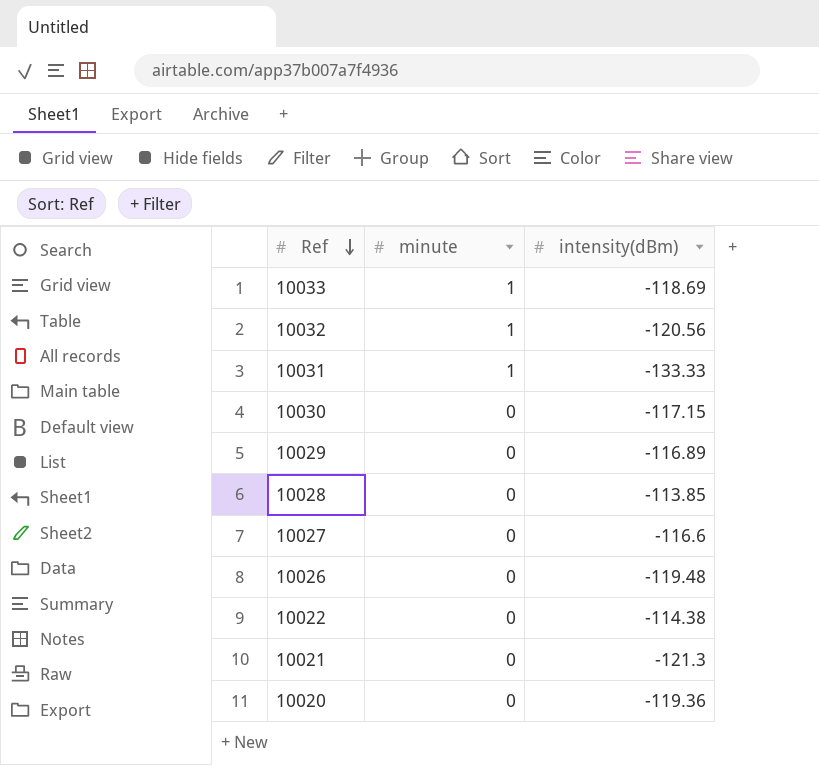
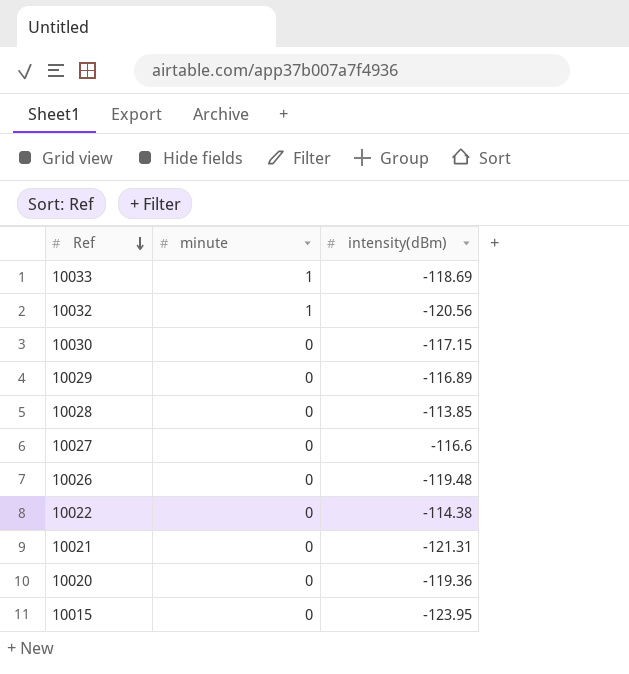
row 10031: 1 | -133.33 -> none
10021 | intensity(dBm): -121.3 -> -121.31
row 10015: none -> 0 | -123.95

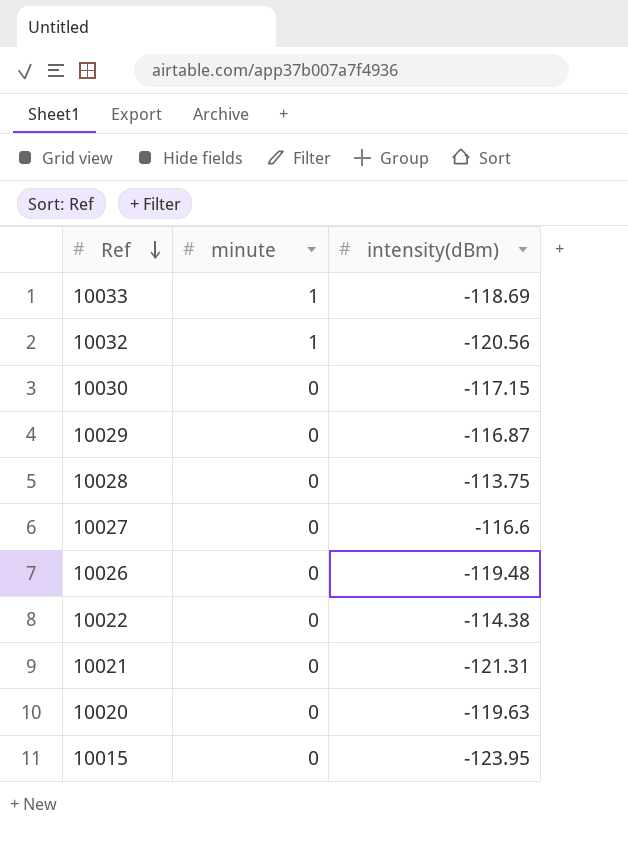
10029 | intensity(dBm): -116.89 -> -116.87
10028 | intensity(dBm): -113.85 -> -113.75
10020 | intensity(dBm): -119.36 -> -119.63

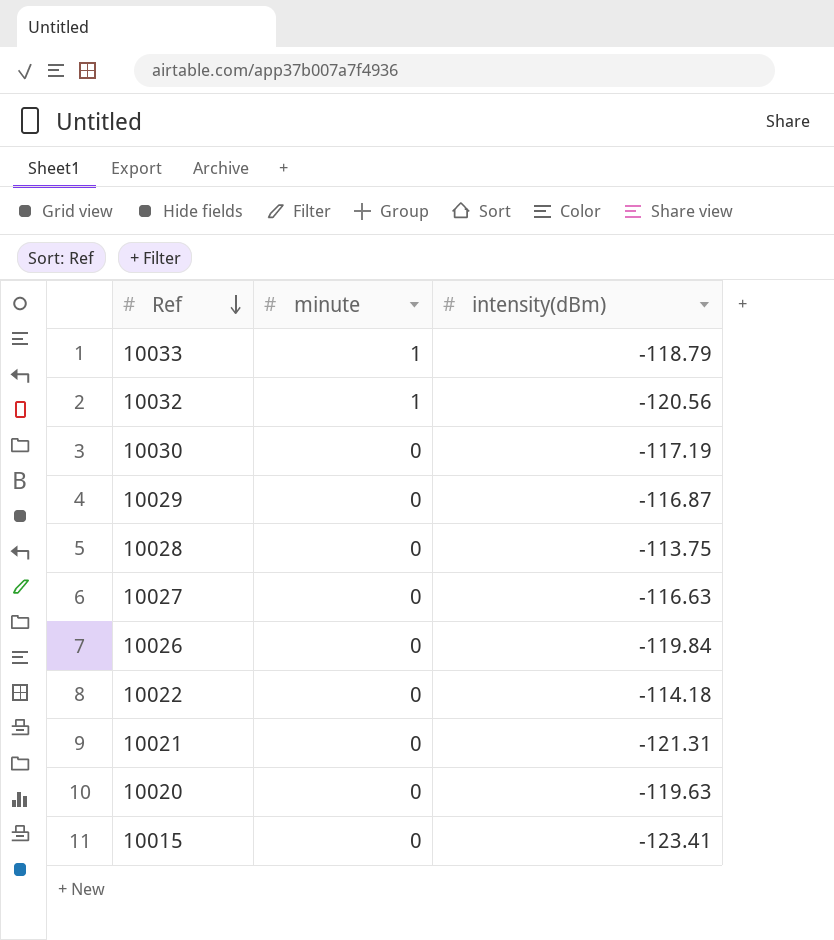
10033 | intensity(dBm): -118.69 -> -118.79
10030 | intensity(dBm): -117.15 -> -117.19
10027 | intensity(dBm): -116.6 -> -116.63
10026 | intensity(dBm): -119.48 -> -119.84
10022 | intensity(dBm): -114.38 -> -114.18
10015 | intensity(dBm): -123.95 -> -123.41

